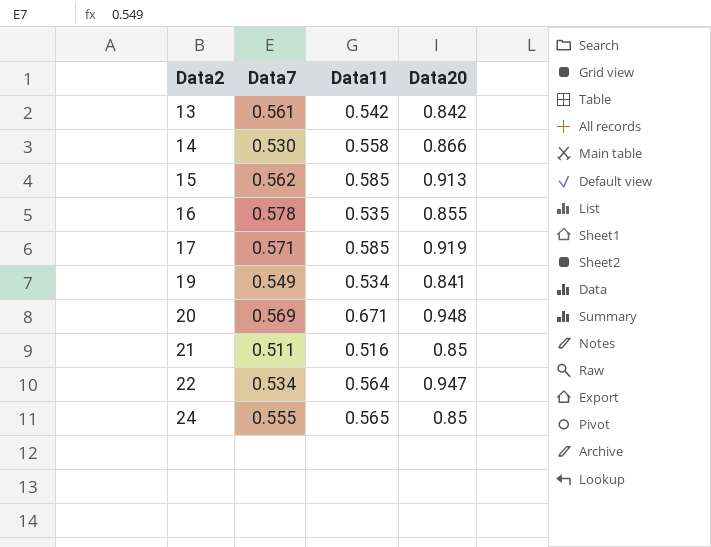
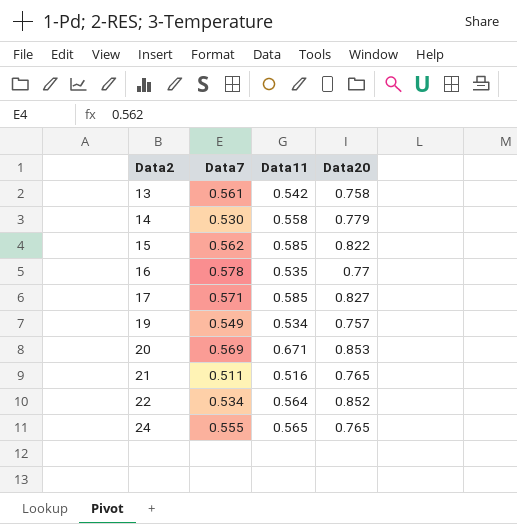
13 | Data20: 0.842 -> 0.758
14 | Data20: 0.866 -> 0.779
15 | Data20: 0.913 -> 0.822
16 | Data20: 0.855 -> 0.77
17 | Data20: 0.919 -> 0.827
19 | Data20: 0.841 -> 0.757
20 | Data20: 0.948 -> 0.853
21 | Data20: 0.85 -> 0.765
22 | Data20: 0.947 -> 0.852
24 | Data20: 0.85 -> 0.765

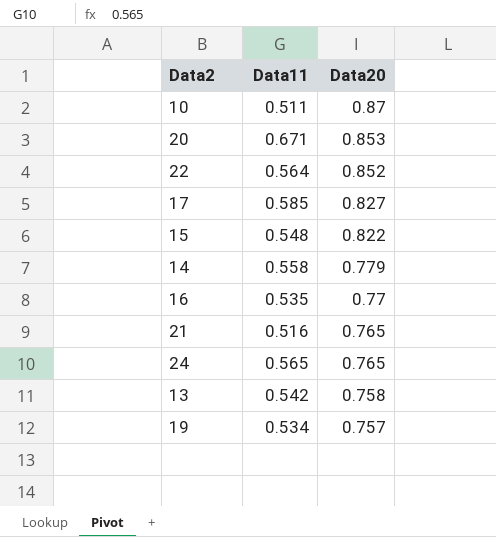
row order: Data2 ascending -> Data20 descending
column Data7 | position: 2 -> none
row 10: none -> 0.511 | 0.87
15 | Data11: 0.585 -> 0.548

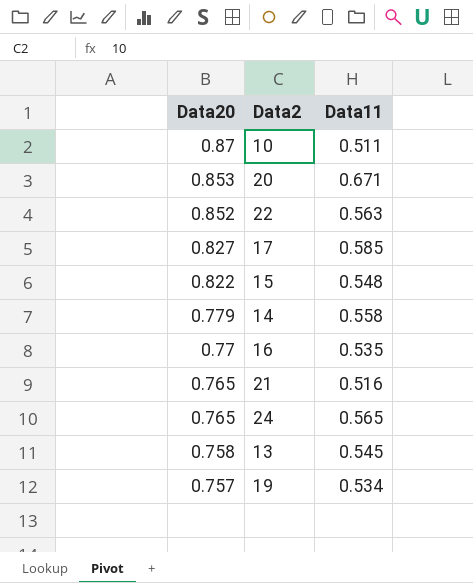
column Data20 | position: 3 -> 1
22 | Data11: 0.564 -> 0.563
13 | Data11: 0.542 -> 0.545

